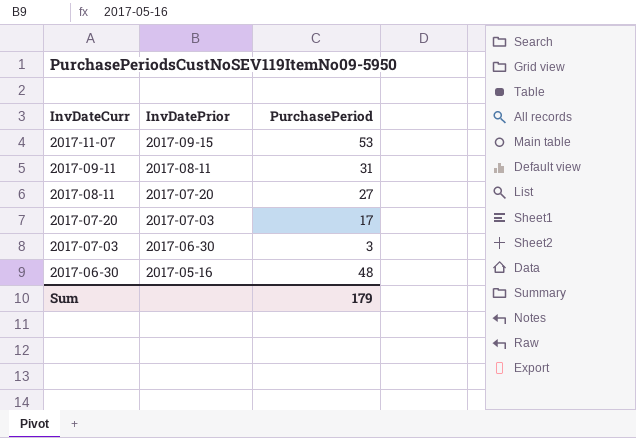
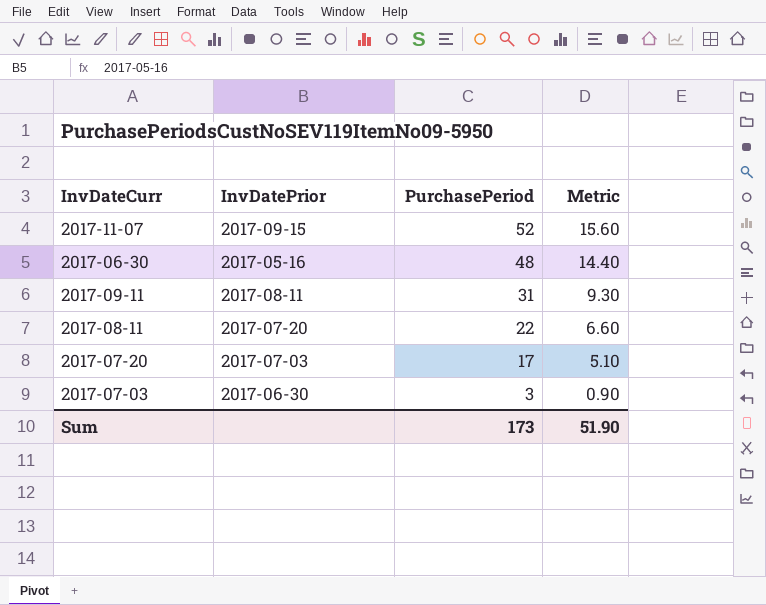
row order: InvDateCurr descending -> PurchasePeriod descending
column Metric | formula: none -> [PurchasePeriod] * 0.3
2017-11-07 | PurchasePeriod: 53 -> 52
2017-08-11 | PurchasePeriod: 27 -> 22
Sum | PurchasePeriod: 179 -> 173

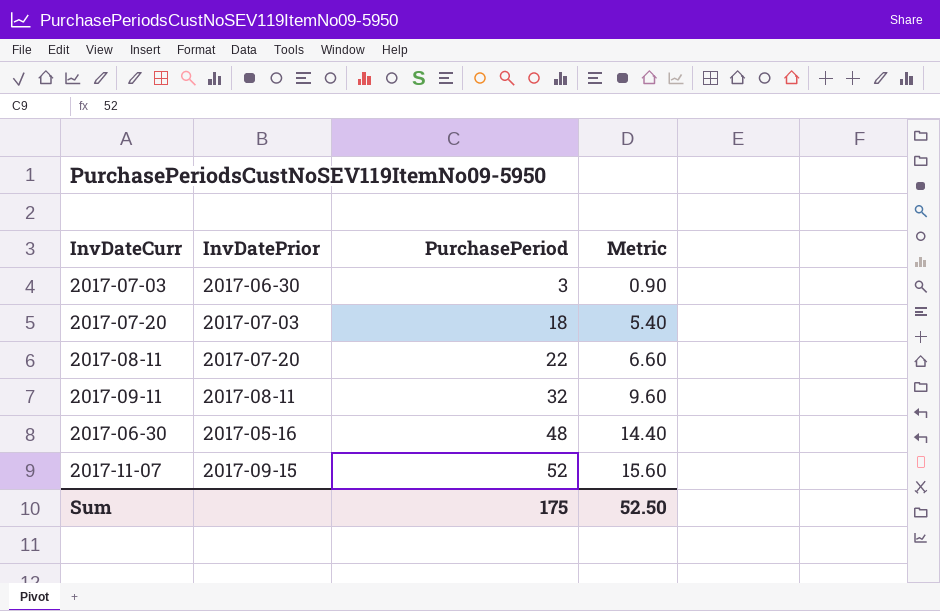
row order: PurchasePeriod descending -> PurchasePeriod ascending
2017-07-20 | PurchasePeriod: 17 -> 18
2017-07-20 | Metric: 5.10 -> 5.40
2017-09-11 | PurchasePeriod: 31 -> 32
2017-09-11 | Metric: 9.30 -> 9.60
Sum | PurchasePeriod: 173 -> 175
Sum | Metric: 51.90 -> 52.50

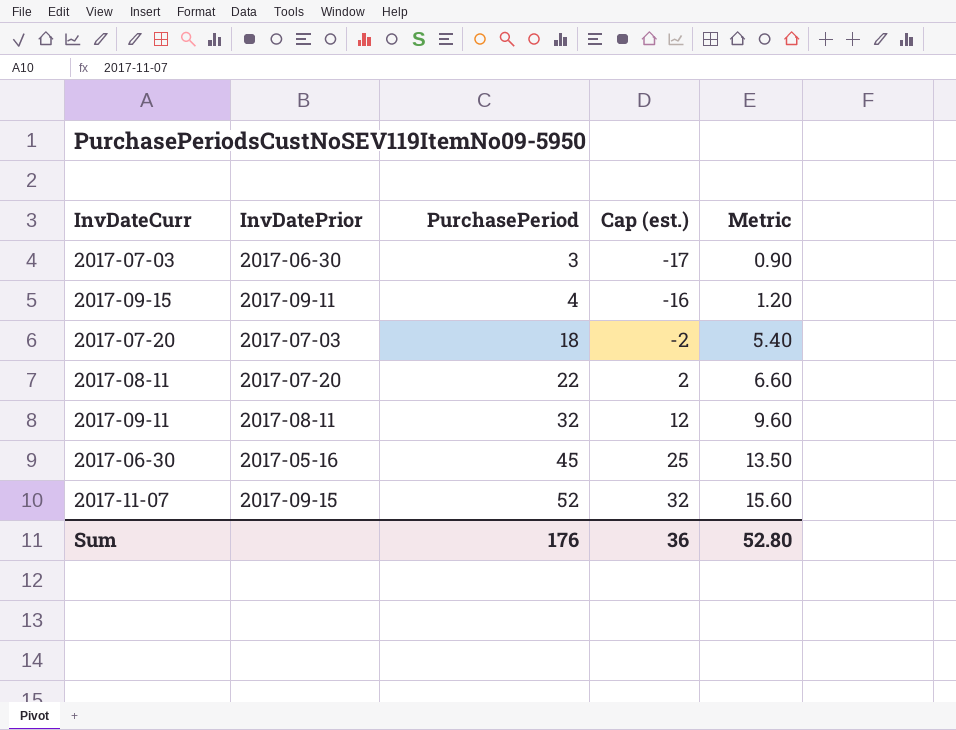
column Cap (est.) | formula: none -> [PurchasePeriod] - 20
row 2017-09-15: none -> 2017-09-11 | 4 | -16 | 1.20
2017-06-30 | PurchasePeriod: 48 -> 45
2017-06-30 | Metric: 14.40 -> 13.50
Sum | PurchasePeriod: 175 -> 176
Sum | Metric: 52.50 -> 52.80

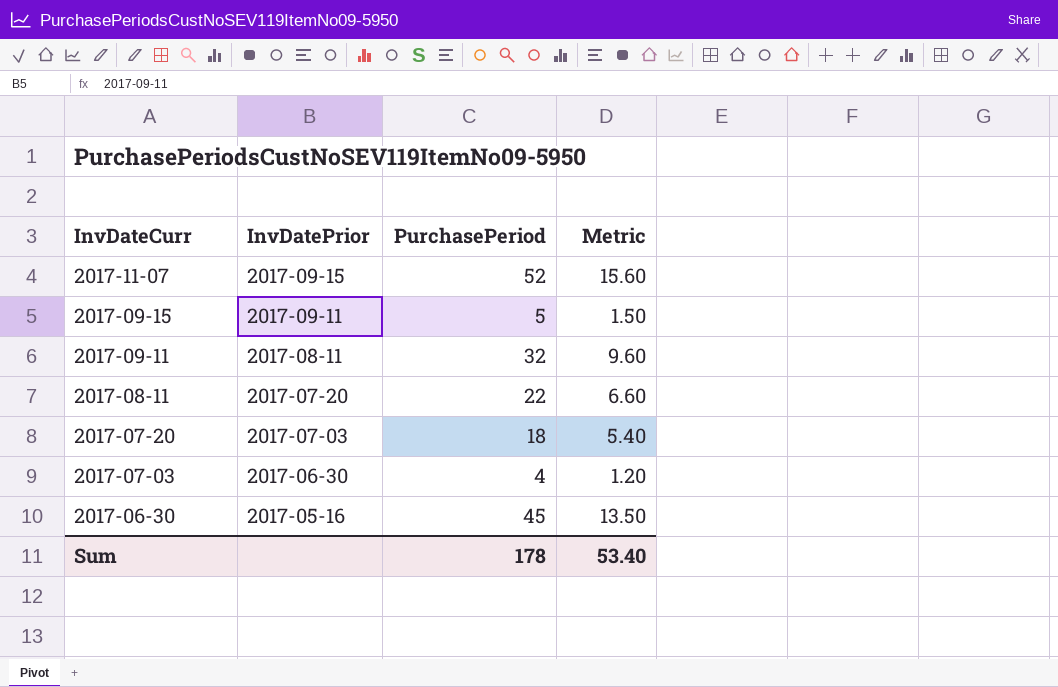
row order: PurchasePeriod ascending -> InvDateCurr descending
column Cap (est.) | formula: [PurchasePeriod] - 20 -> none
2017-09-15 | PurchasePeriod: 4 -> 5
2017-09-15 | Metric: 1.20 -> 1.50
2017-07-03 | PurchasePeriod: 3 -> 4
2017-07-03 | Metric: 0.90 -> 1.20
Sum | PurchasePeriod: 176 -> 178
Sum | Metric: 52.80 -> 53.40

